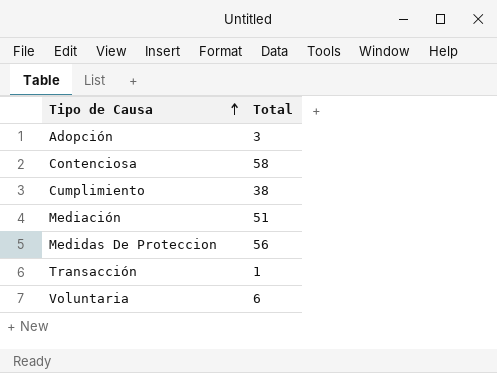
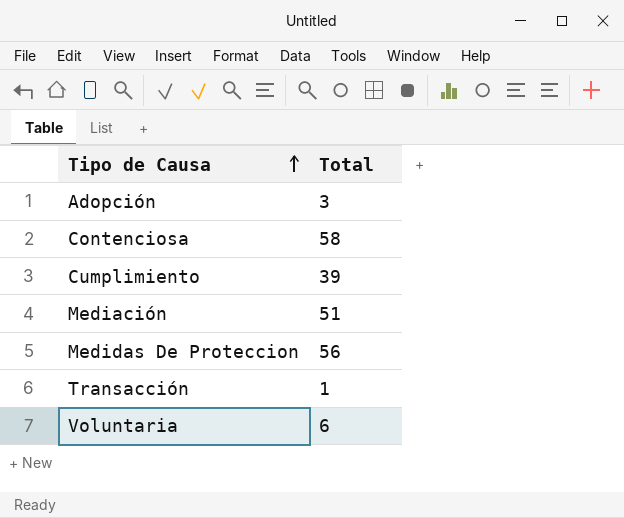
Cumplimiento | Total: 38 -> 39

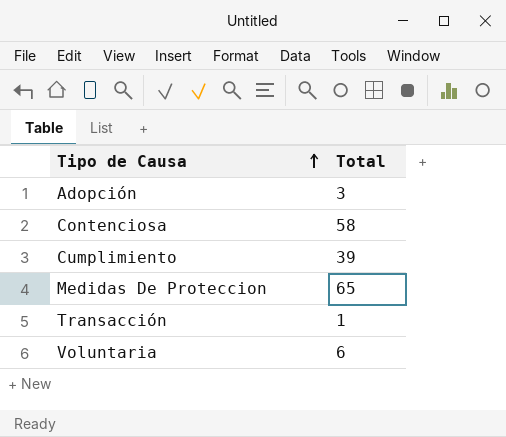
row Mediación: 51 -> none
Medidas De Proteccion | Total: 56 -> 65

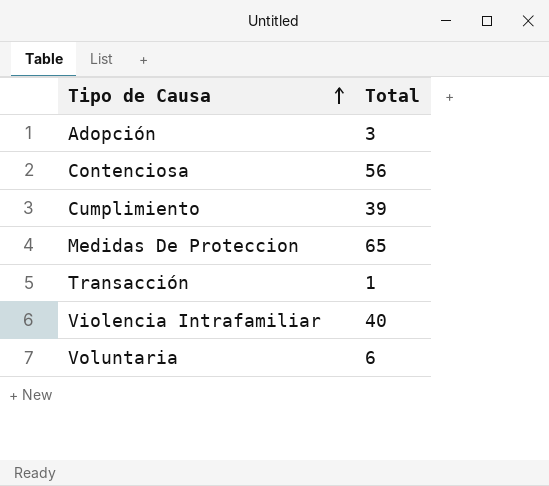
Contenciosa | Total: 58 -> 56
row Violencia Intrafamiliar: none -> 40

